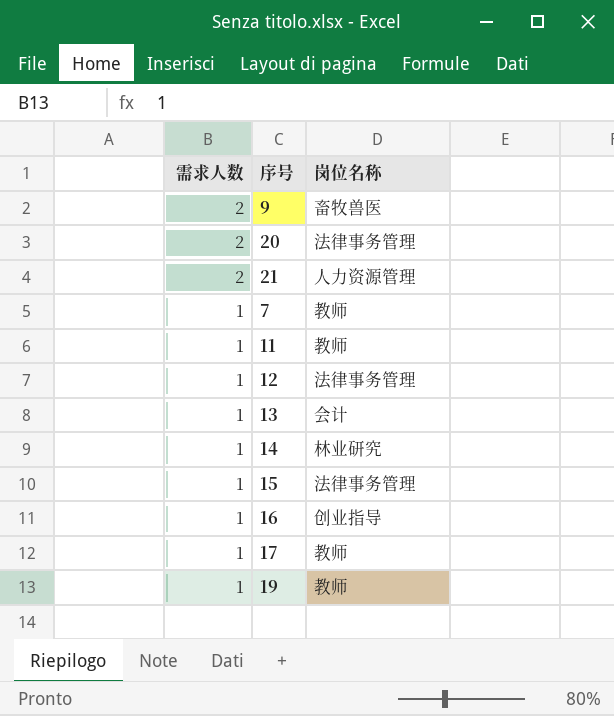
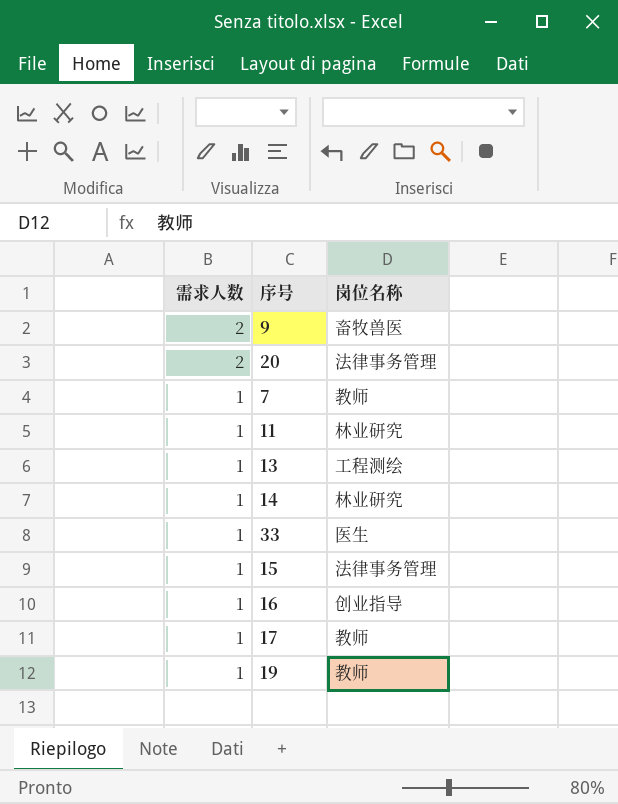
row 21: 2 | 人力资源管理 -> none
row 12: 1 | 法律事务管理 -> none
11 | 岗位名称: 教师 -> 林业研究
13 | 岗位名称: 会计 -> 工程测绘
row 33: none -> 1 | 医生

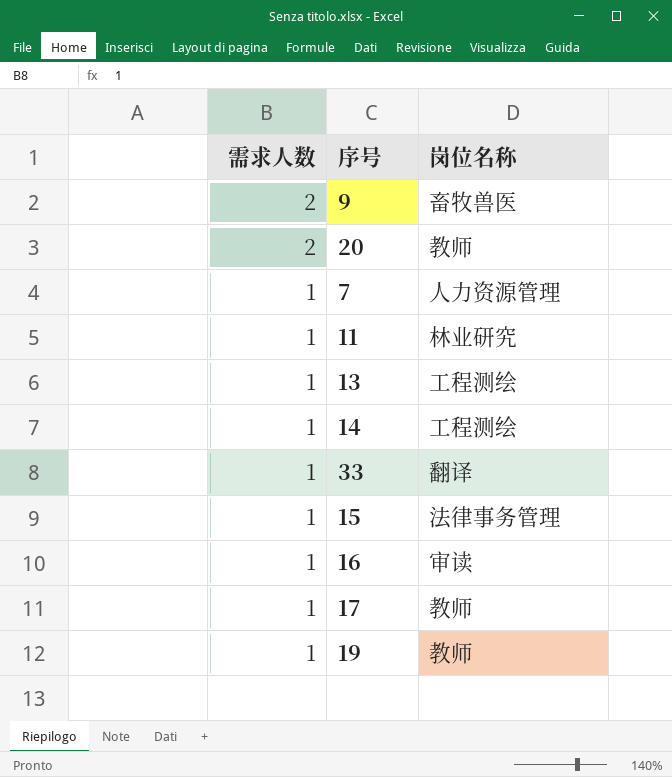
20 | 岗位名称: 法律事务管理 -> 教师
7 | 岗位名称: 教师 -> 人力资源管理
14 | 岗位名称: 林业研究 -> 工程测绘
33 | 岗位名称: 医生 -> 翻译
16 | 岗位名称: 创业指导 -> 审读

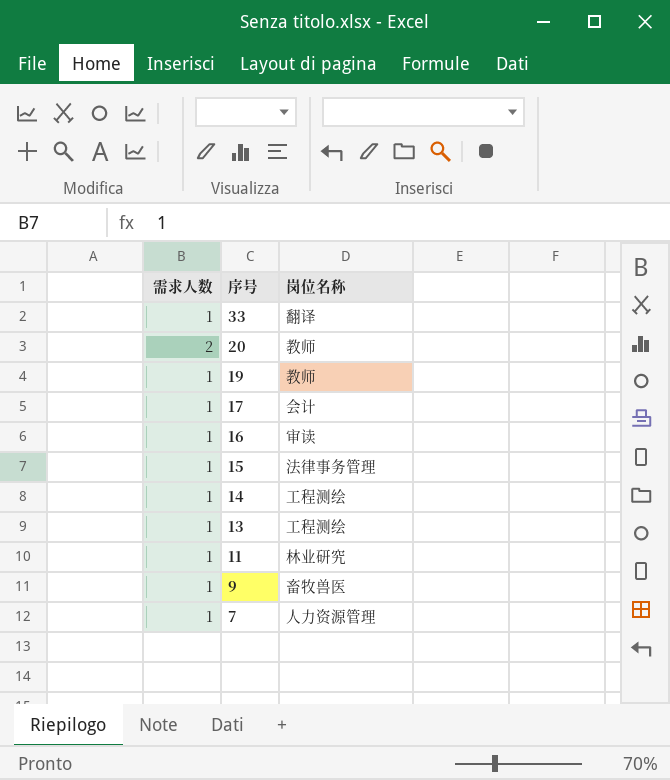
row order: 需求人数 descending -> 序号 descending
17 | 岗位名称: 教师 -> 会计
9 | 需求人数: 2 -> 1

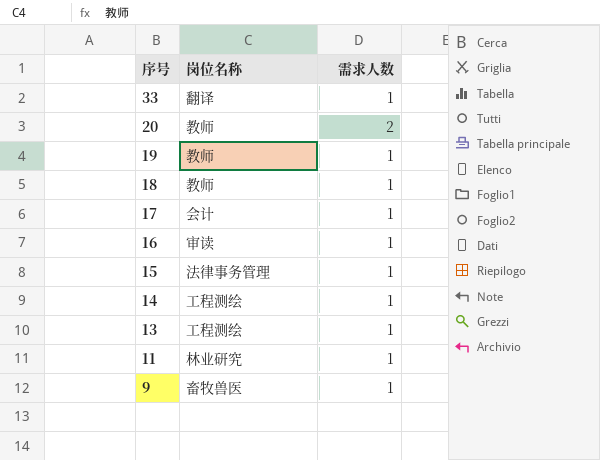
column 需求人数 | position: 1 -> 3
row 7: 1 | 人力资源管理 -> none
row 18: none -> 教师 | 1

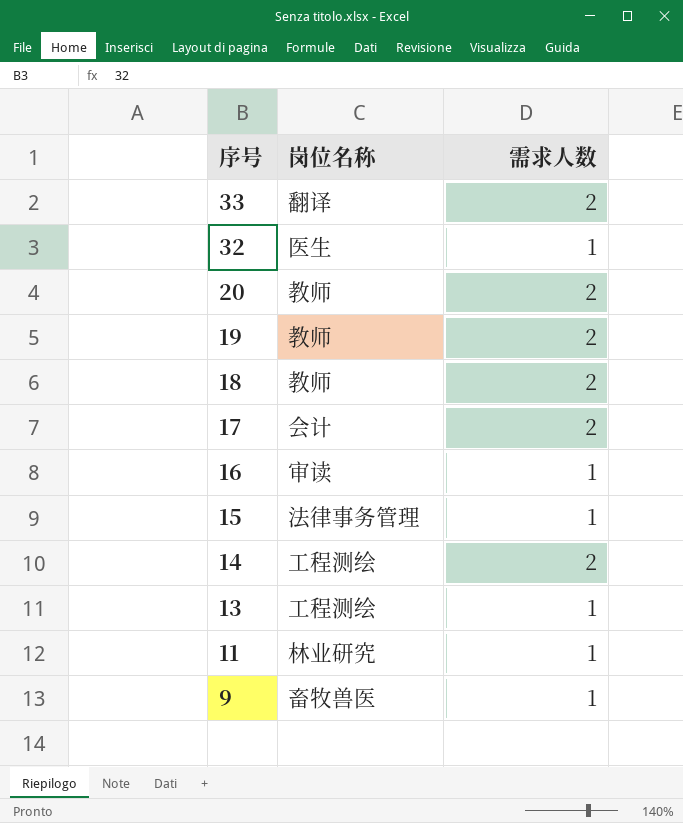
33 | 需求人数: 1 -> 2
row 32: none -> 医生 | 1
19 | 需求人数: 1 -> 2
18 | 需求人数: 1 -> 2
17 | 需求人数: 1 -> 2
14 | 需求人数: 1 -> 2

